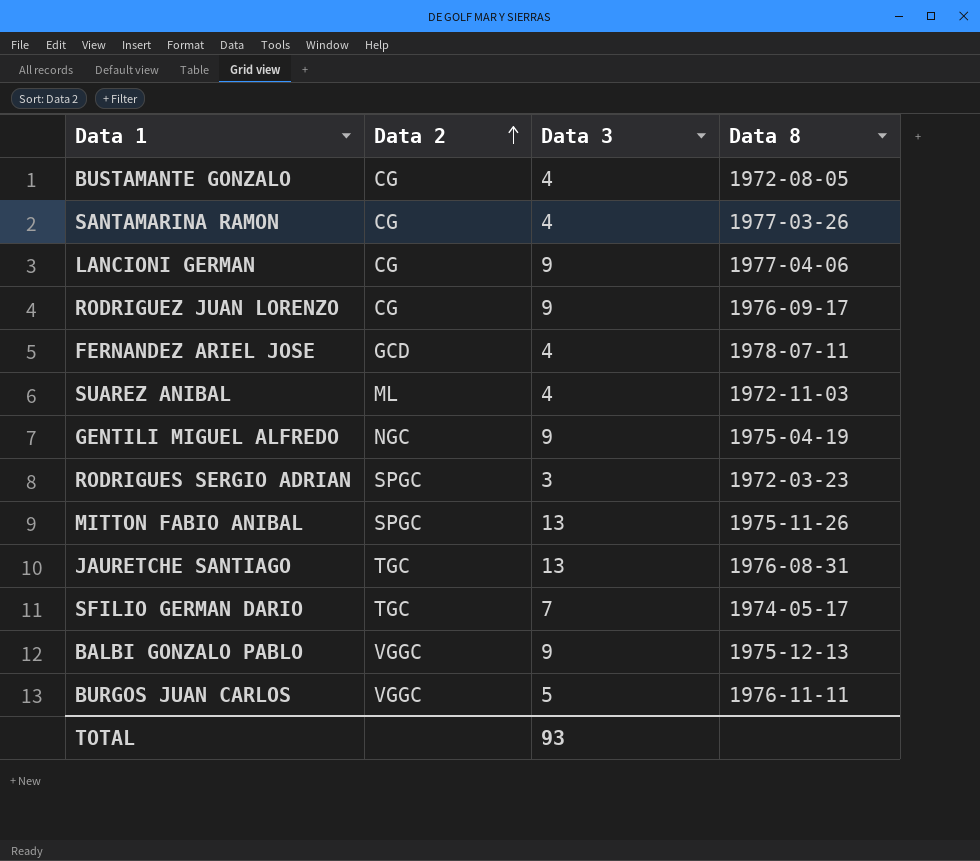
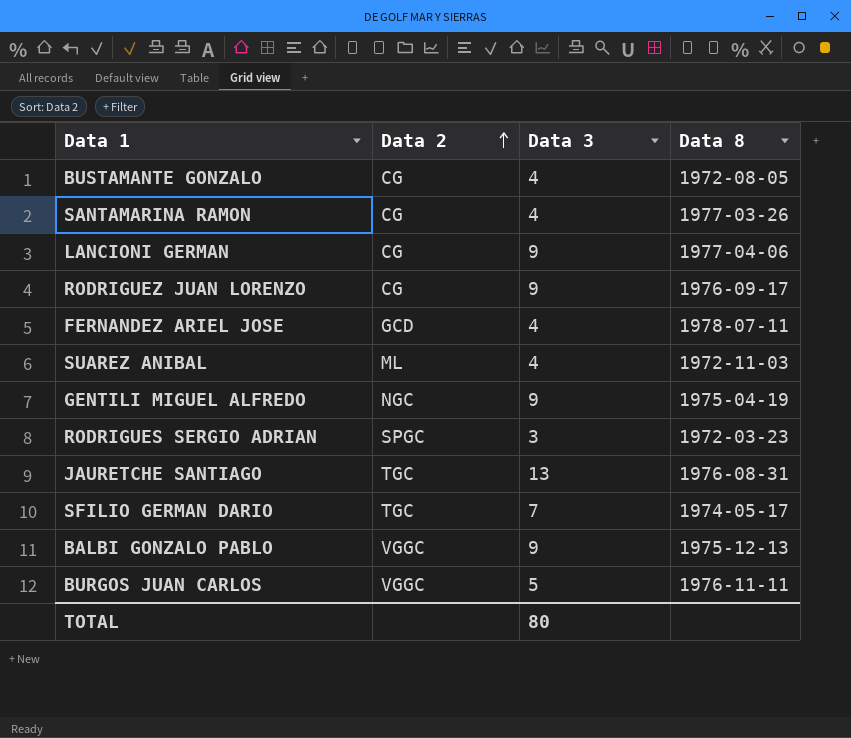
row MITTON FABIO ANIBAL: SPGC | 13 | 1975-11-26 -> none
TOTAL | Data 3: 93 -> 80

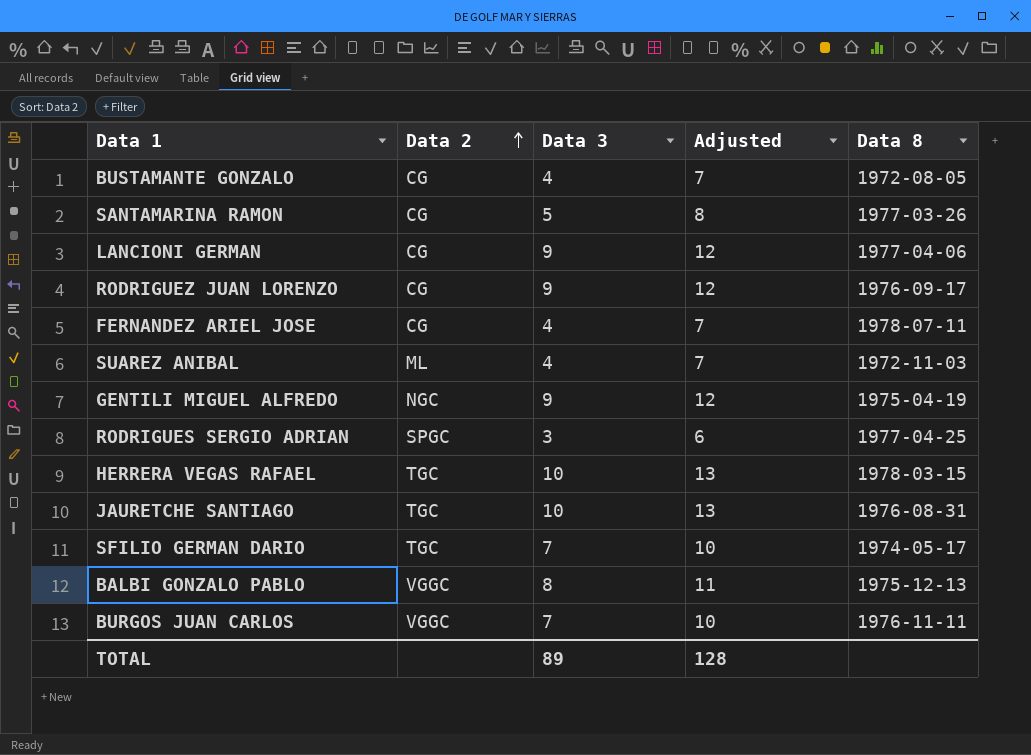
column Adjusted | formula: none -> [Data 3] + 3
SANTAMARINA RAMON | Data 3: 4 -> 5
FERNANDEZ ARIEL JOSE | Data 2: GCD -> CG
RODRIGUES SERGIO ADRIAN | Data 8: 1972-03-23 -> 1977-04-25
row HERRERA VEGAS RAFAEL: none -> TGC | 10 | 13 | 1978-03-15
JAURETCHE SANTIAGO | Data 3: 13 -> 10
BALBI GONZALO PABLO | Data 3: 9 -> 8
BURGOS JUAN CARLOS | Data 3: 5 -> 7
TOTAL | Data 3: 80 -> 89

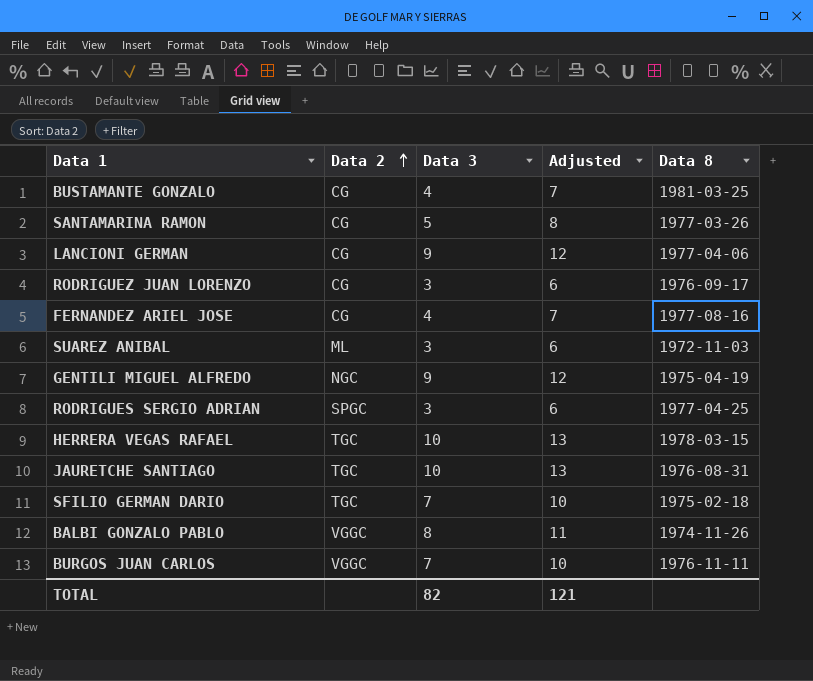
BUSTAMANTE GONZALO | Data 8: 1972-08-05 -> 1981-03-25
RODRIGUEZ JUAN LORENZO | Data 3: 9 -> 3
RODRIGUEZ JUAN LORENZO | Adjusted: 12 -> 6
FERNANDEZ ARIEL JOSE | Data 8: 1978-07-11 -> 1977-08-16
SUAREZ ANIBAL | Data 3: 4 -> 3
SUAREZ ANIBAL | Adjusted: 7 -> 6
SFILIO GERMAN DARIO | Data 8: 1974-05-17 -> 1975-02-18
BALBI GONZALO PABLO | Data 8: 1975-12-13 -> 1974-11-26
TOTAL | Data 3: 89 -> 82
TOTAL | Adjusted: 128 -> 121

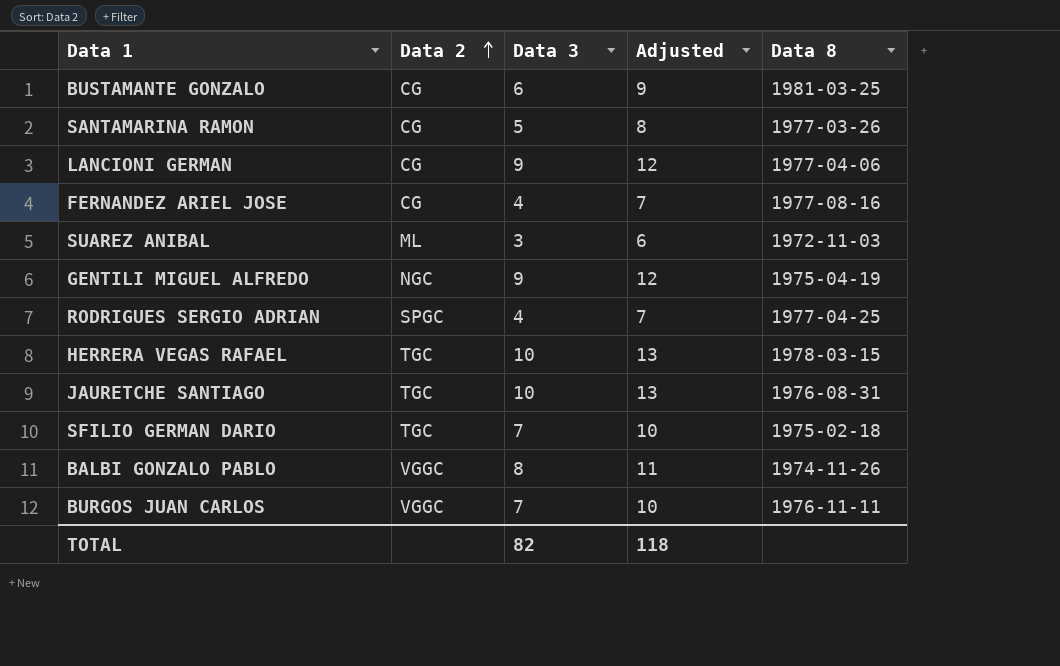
row RODRIGUEZ JUAN LORENZO: CG | 3 | 6 | 1976-09-17 -> none
BUSTAMANTE GONZALO | Data 3: 4 -> 6
BUSTAMANTE GONZALO | Adjusted: 7 -> 9
RODRIGUES SERGIO ADRIAN | Data 3: 3 -> 4
RODRIGUES SERGIO ADRIAN | Adjusted: 6 -> 7
TOTAL | Adjusted: 121 -> 118

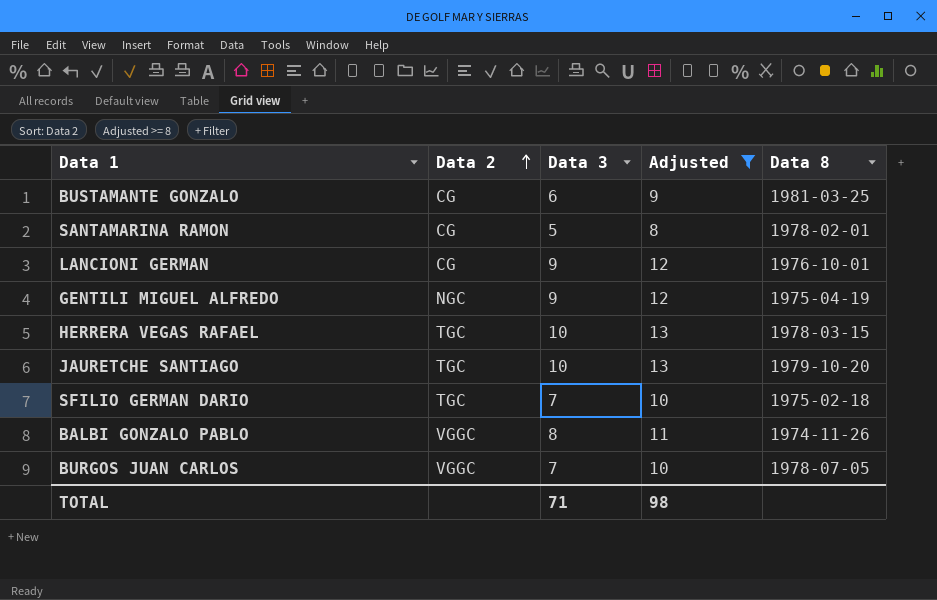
filter: none -> Adjusted >= 8
SANTAMARINA RAMON | Data 8: 1977-03-26 -> 1978-02-01
LANCIONI GERMAN | Data 8: 1977-04-06 -> 1976-10-01
JAURETCHE SANTIAGO | Data 8: 1976-08-31 -> 1979-10-20
BURGOS JUAN CARLOS | Data 8: 1976-11-11 -> 1978-07-05
TOTAL | Data 3: 82 -> 71
TOTAL | Adjusted: 118 -> 98

